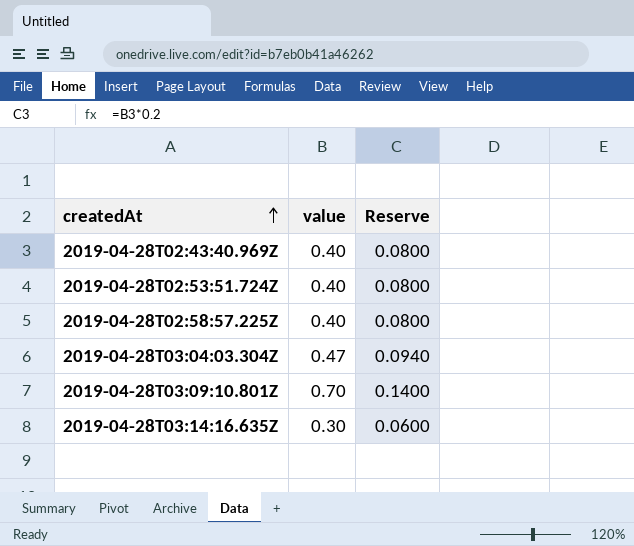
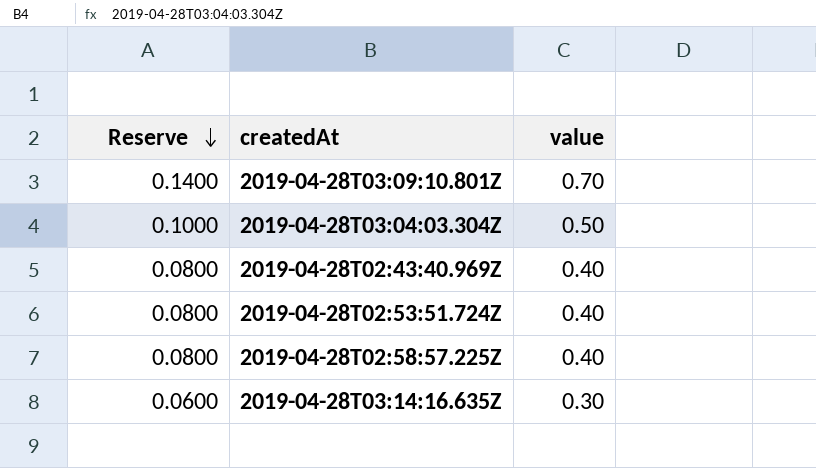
row order: createdAt ascending -> Reserve descending
column Reserve | position: 3 -> 1
2019-04-28T03:04:03.304Z | Reserve: 0.0940 -> 0.1000
2019-04-28T03:04:03.304Z | value: 0.47 -> 0.50

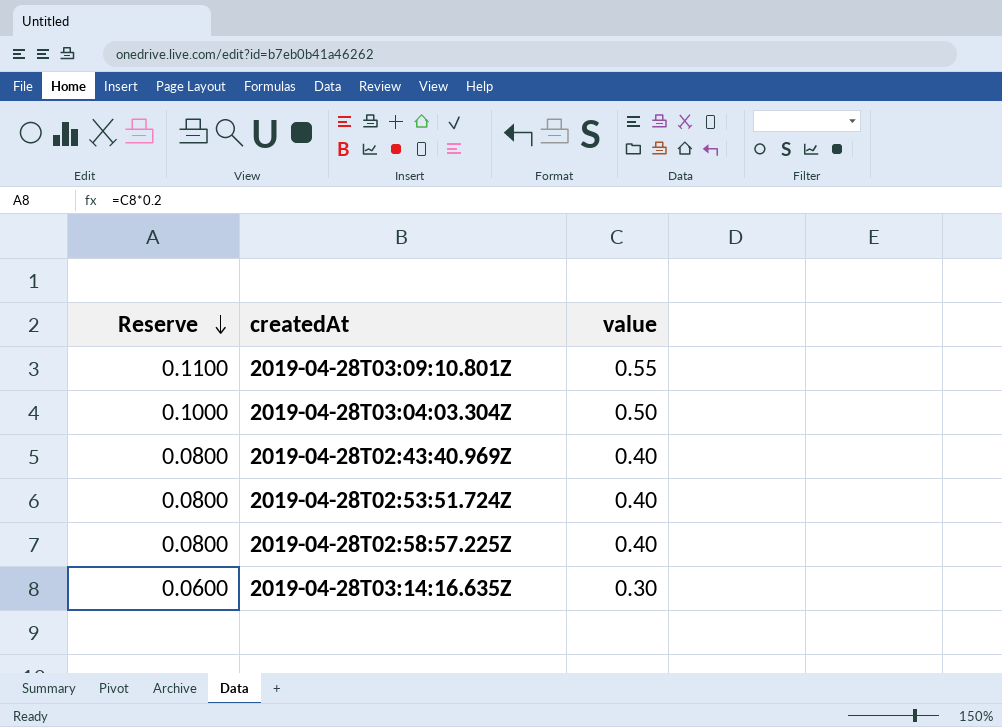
2019-04-28T03:09:10.801Z | Reserve: 0.1400 -> 0.1100
2019-04-28T03:09:10.801Z | value: 0.70 -> 0.55

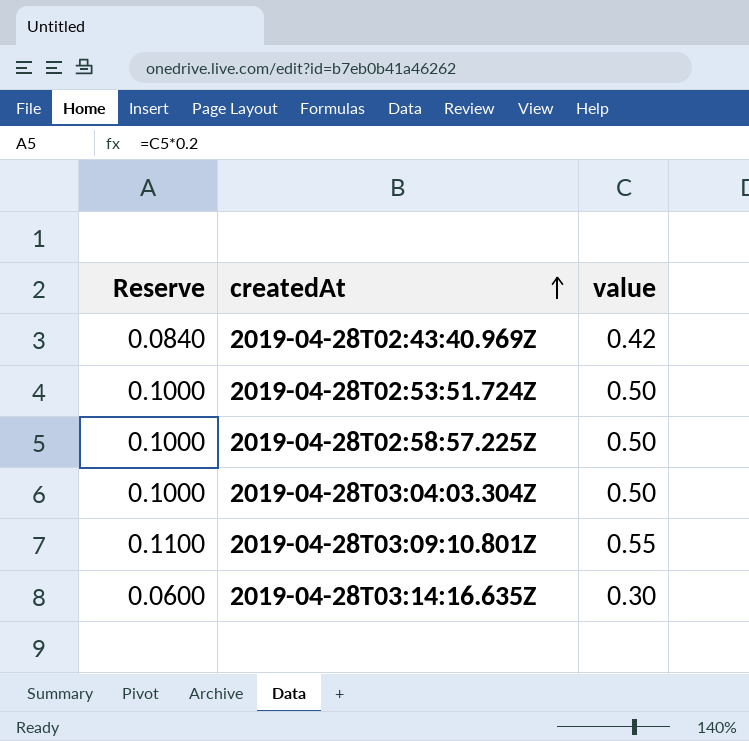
row order: Reserve descending -> createdAt ascending
2019-04-28T02:43:40.969Z | Reserve: 0.0800 -> 0.0840
2019-04-28T02:43:40.969Z | value: 0.40 -> 0.42
2019-04-28T02:53:51.724Z | Reserve: 0.0800 -> 0.1000
2019-04-28T02:53:51.724Z | value: 0.40 -> 0.50
2019-04-28T02:58:57.225Z | Reserve: 0.0800 -> 0.1000
2019-04-28T02:58:57.225Z | value: 0.40 -> 0.50

